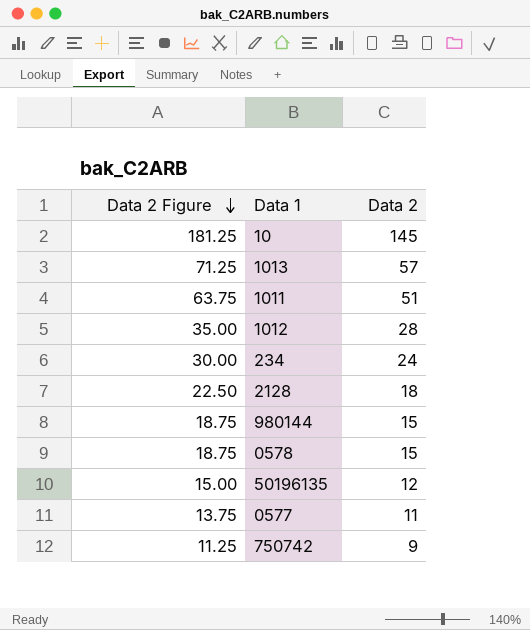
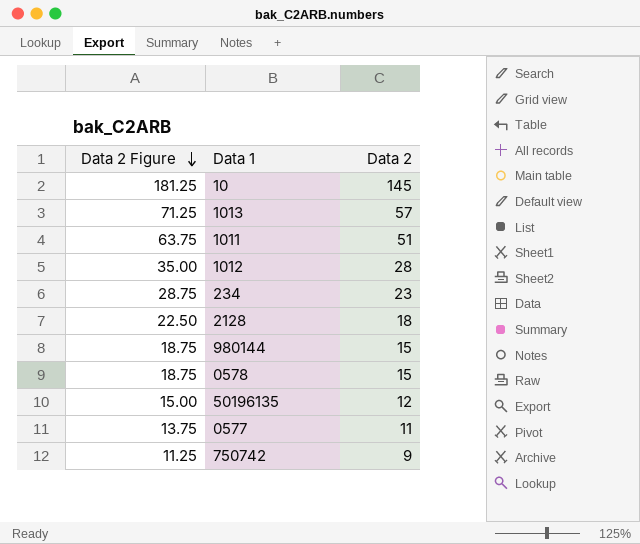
234 | Data 2 Figure: 30.00 -> 28.75
234 | Data 2: 24 -> 23

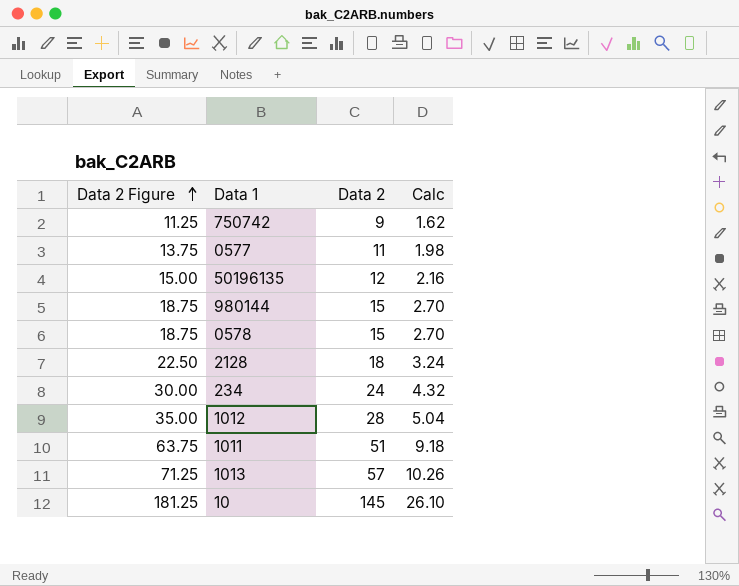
row order: Data 2 Figure descending -> Data 2 Figure ascending
column Calc | formula: none -> [Data 2] * 0.18
234 | Data 2 Figure: 28.75 -> 30.00
234 | Data 2: 23 -> 24

